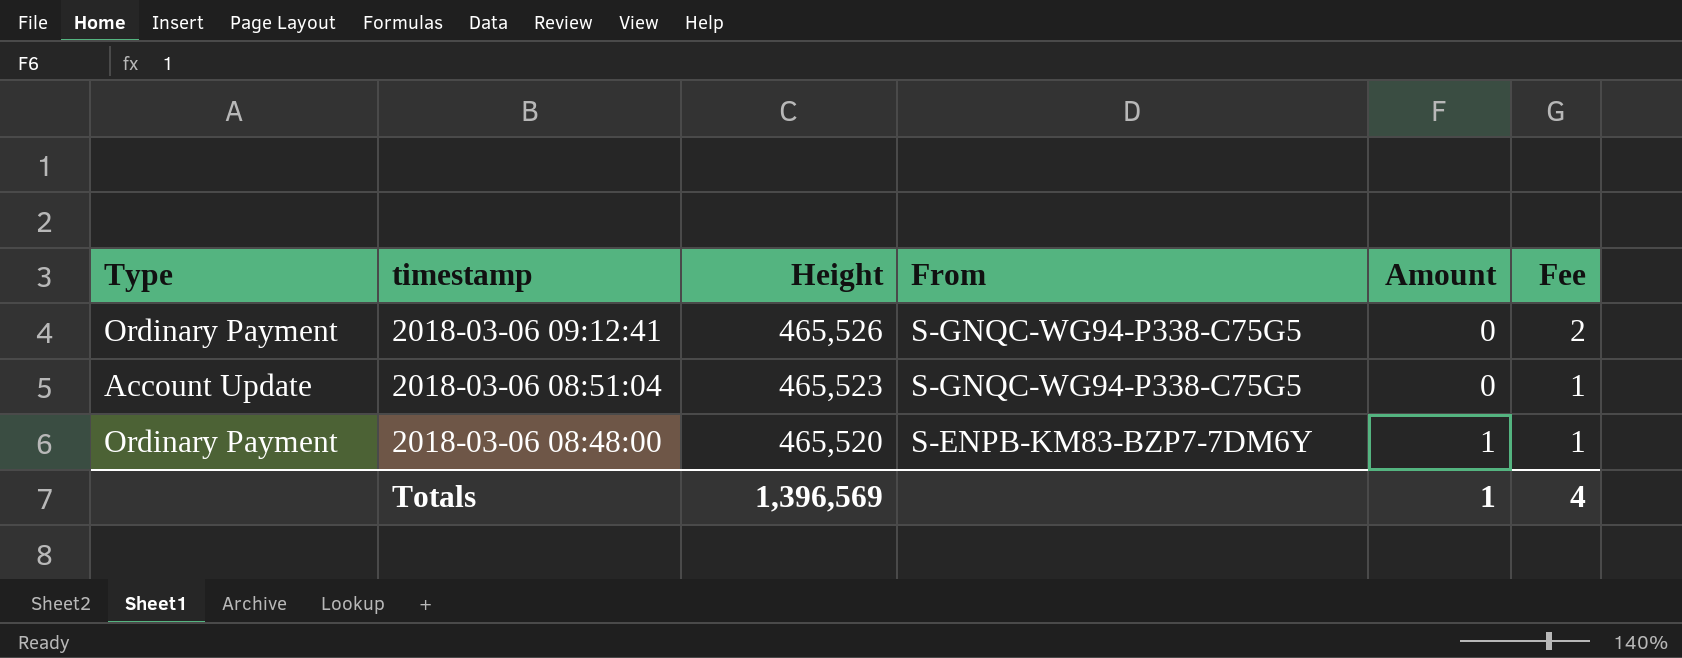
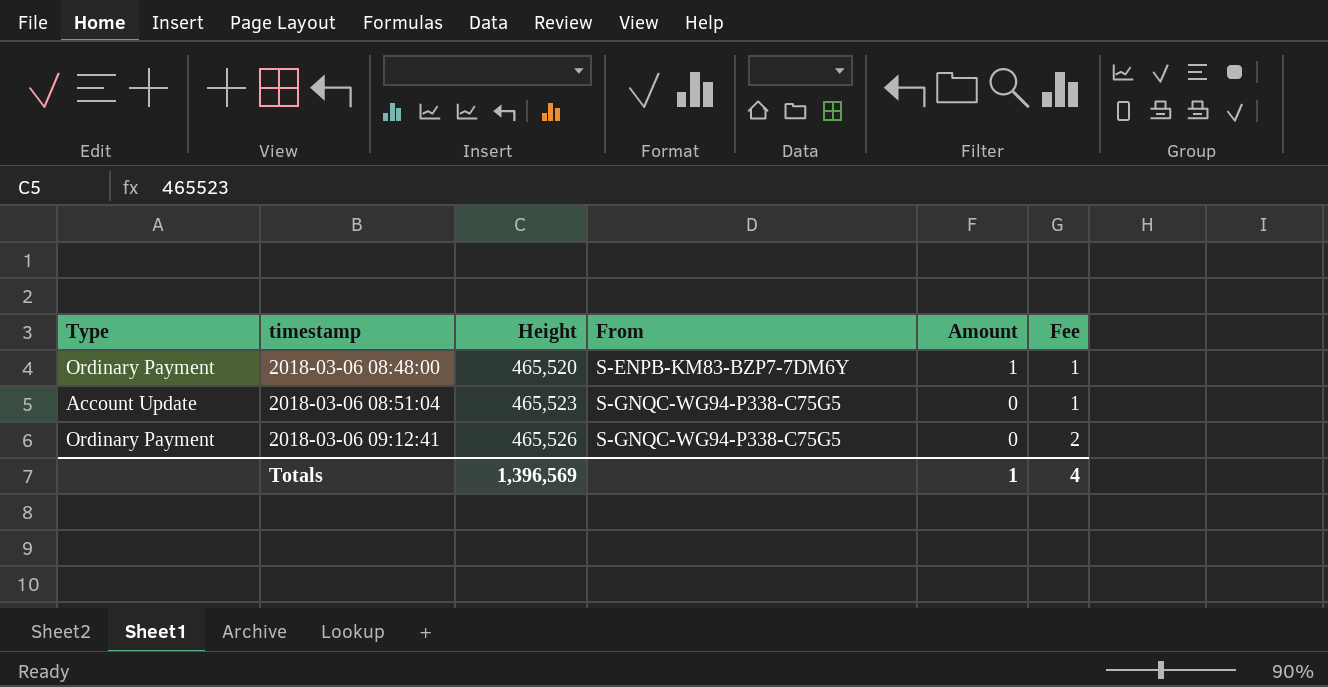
row order: timestamp descending -> timestamp ascending

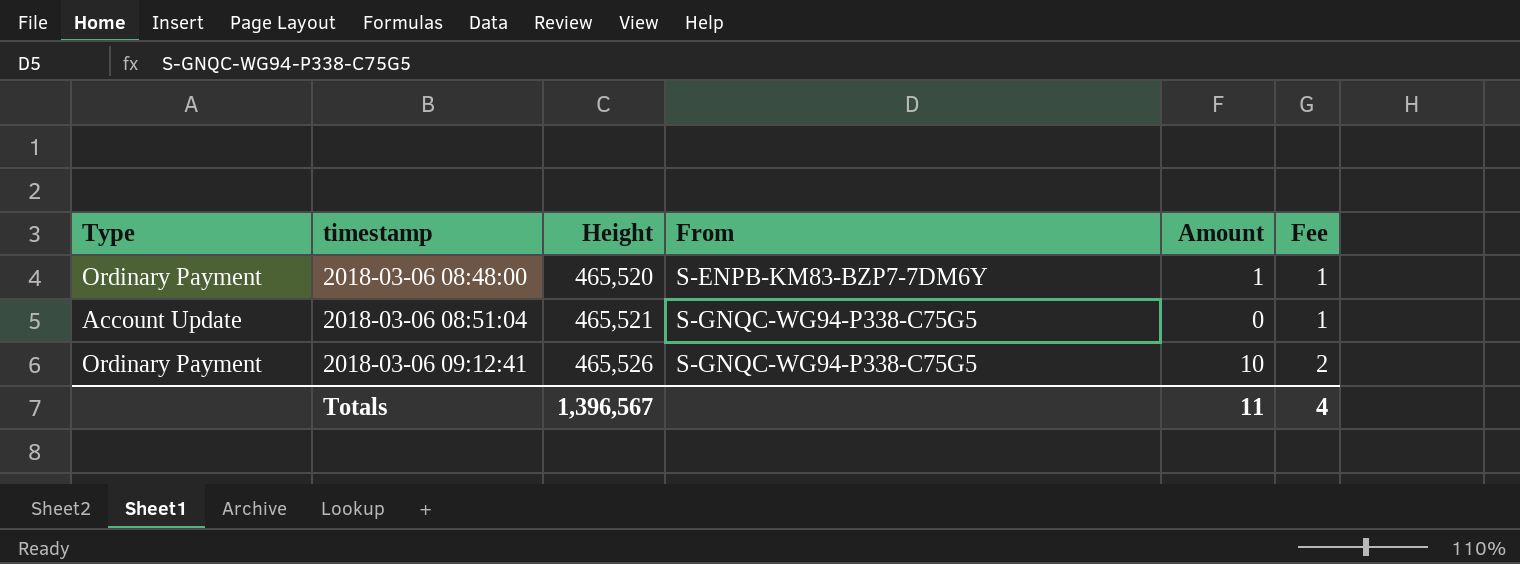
2018-03-06 08:51:04 | Height: 465,523 -> 465,521
2018-03-06 09:12:41 | Amount: 0 -> 10
Totals | Height: 1,396,569 -> 1,396,567
Totals | Amount: 1 -> 11

